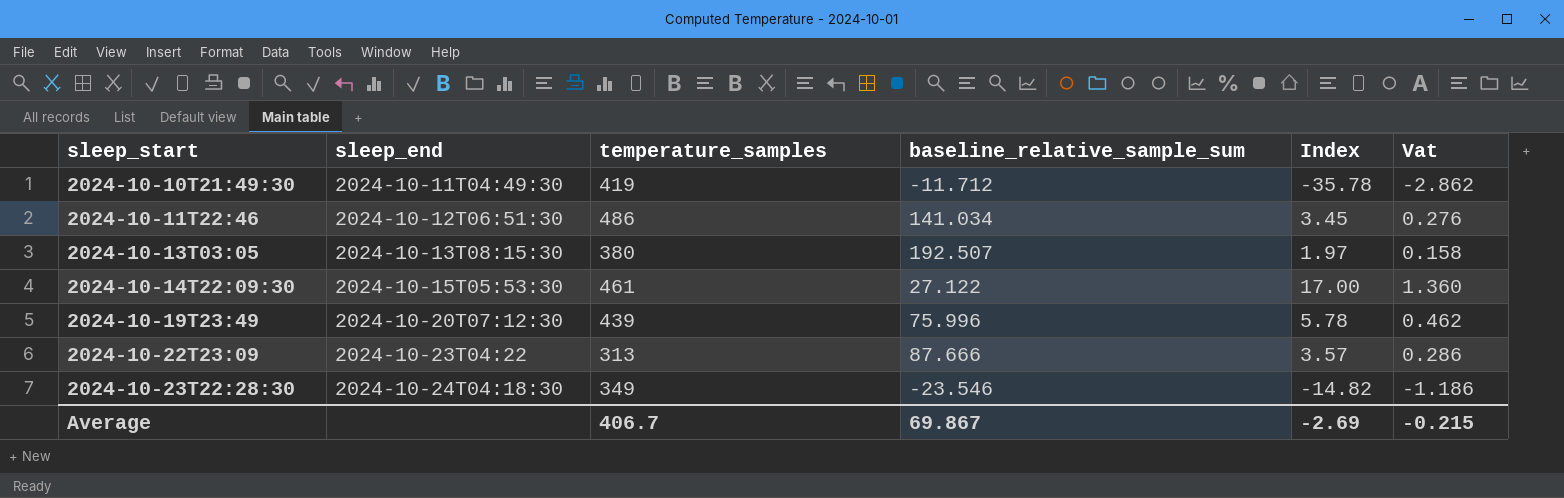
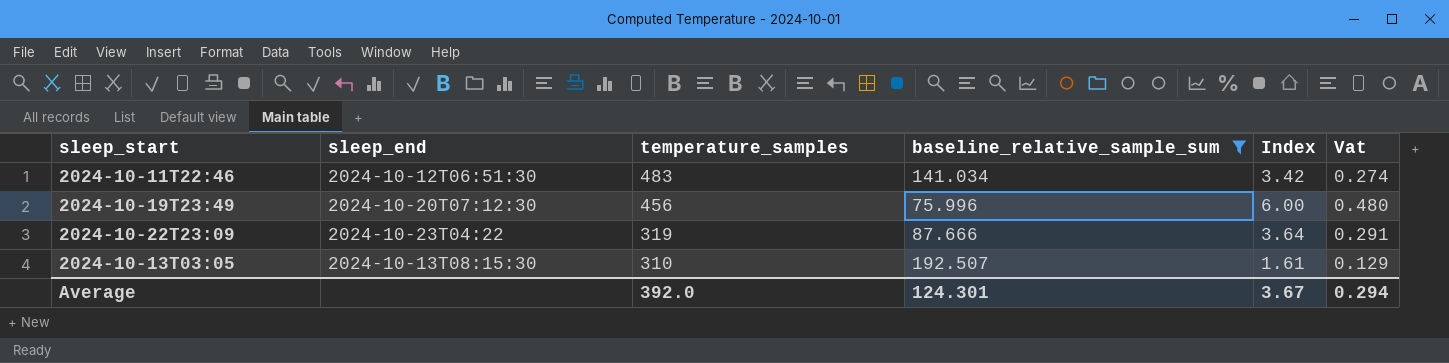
filter: none -> baseline_relative_sample_sum >= 75.996
row order: sleep_start ascending -> temperature_samples descending
2024-10-11T22:46 | temperature_samples: 486 -> 483
2024-10-11T22:46 | Index: 3.45 -> 3.42
2024-10-11T22:46 | Vat: 0.276 -> 0.274
2024-10-19T23:49 | temperature_samples: 439 -> 456
2024-10-19T23:49 | Index: 5.78 -> 6.00
2024-10-19T23:49 | Vat: 0.462 -> 0.480
2024-10-22T23:09 | temperature_samples: 313 -> 319
2024-10-22T23:09 | Index: 3.57 -> 3.64
2024-10-22T23:09 | Vat: 0.286 -> 0.291
2024-10-13T03:05 | temperature_samples: 380 -> 310
2024-10-13T03:05 | Index: 1.97 -> 1.61
2024-10-13T03:05 | Vat: 0.158 -> 0.129
Average | temperature_samples: 406.7 -> 392.0
Average | baseline_relative_sample_sum: 69.867 -> 124.301
Average | Index: -2.69 -> 3.67
Average | Vat: -0.215 -> 0.294

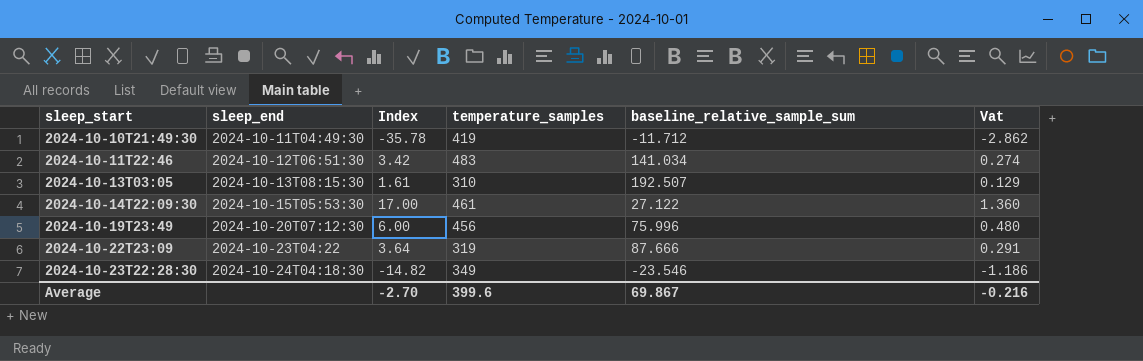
filter: baseline_relative_sample_sum >= 75.996 -> none
row order: temperature_samples descending -> sleep_start ascending
column Index | position: 5 -> 3
Average | Index: 3.67 -> -2.70
Average | temperature_samples: 392.0 -> 399.6
Average | baseline_relative_sample_sum: 124.301 -> 69.867
Average | Vat: 0.294 -> -0.216

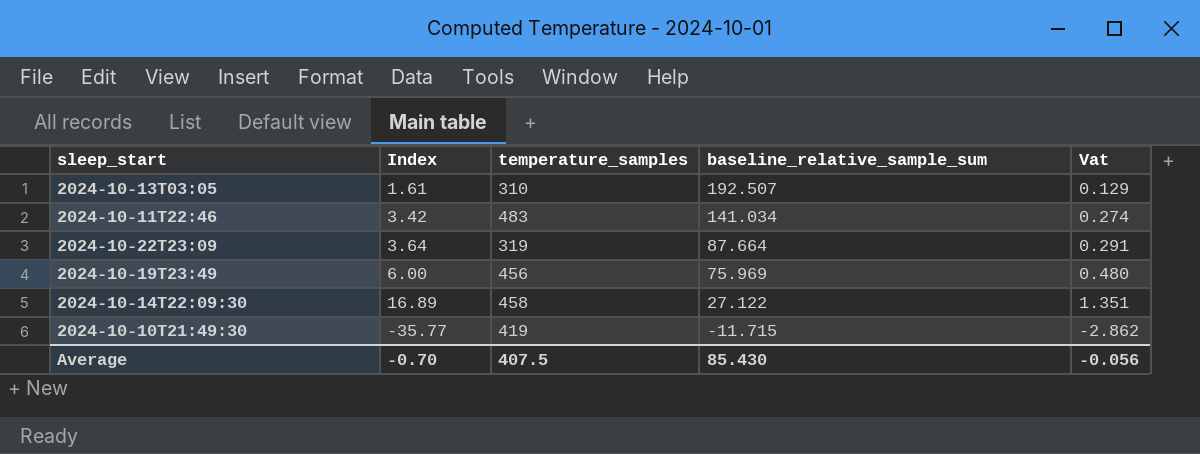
row order: sleep_start ascending -> baseline_relative_sample_sum descending
column sleep_end | position: 2 -> none
row 2024-10-23T22:28:30: 2024-10-24T04:18:30 | -14.82 | 349 | -23.546 | -1.186 -> none
2024-10-22T23:09 | baseline_relative_sample_sum: 87.666 -> 87.664
2024-10-19T23:49 | baseline_relative_sample_sum: 75.996 -> 75.969
2024-10-14T22:09:30 | Index: 17.00 -> 16.89
2024-10-14T22:09:30 | temperature_samples: 461 -> 458
2024-10-14T22:09:30 | Vat: 1.360 -> 1.351
2024-10-10T21:49:30 | Index: -35.78 -> -35.77
2024-10-10T21:49:30 | baseline_relative_sample_sum: -11.712 -> -11.715
Average | Index: -2.70 -> -0.70
Average | temperature_samples: 399.6 -> 407.5
Average | baseline_relative_sample_sum: 69.867 -> 85.430
Average | Vat: -0.216 -> -0.056

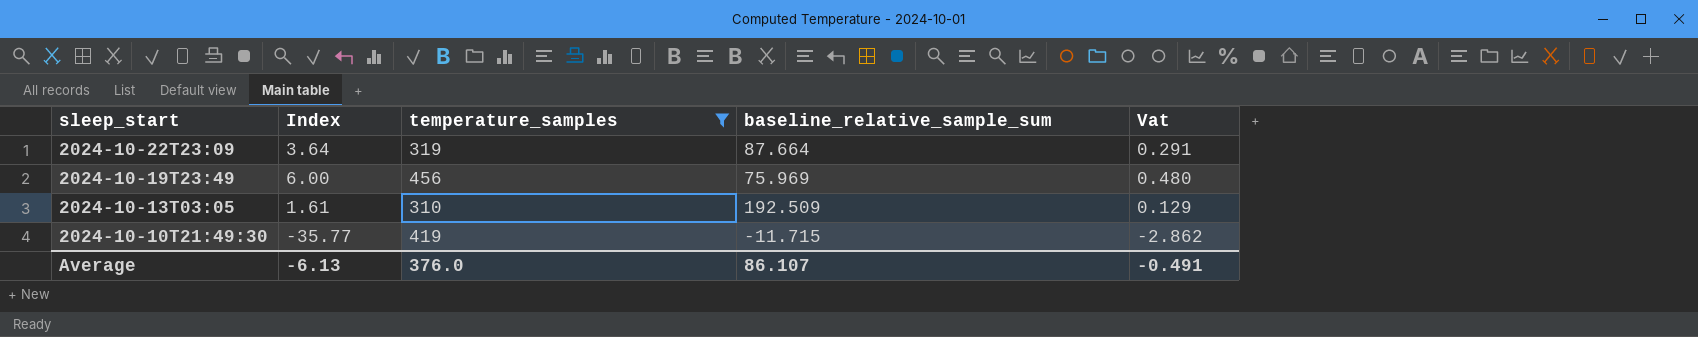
filter: none -> temperature_samples <= 456
row order: baseline_relative_sample_sum descending -> sleep_start descending
2024-10-13T03:05 | baseline_relative_sample_sum: 192.507 -> 192.509
Average | Index: -0.70 -> -6.13
Average | temperature_samples: 407.5 -> 376.0
Average | baseline_relative_sample_sum: 85.430 -> 86.107
Average | Vat: -0.056 -> -0.491

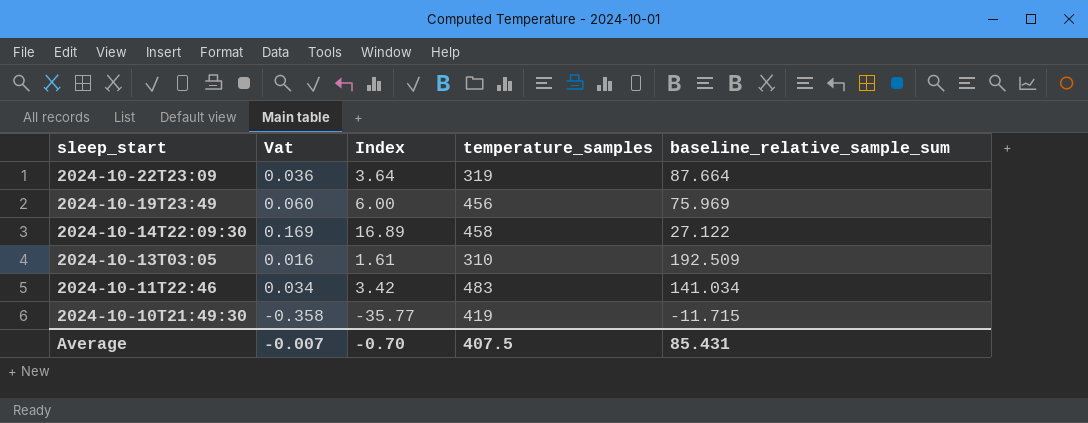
filter: temperature_samples <= 456 -> none
column Vat | formula: [Index] * 0.08 -> [Index] * 0.01
column Vat | position: 5 -> 2
Average | Vat: -0.491 -> -0.007
Average | Index: -6.13 -> -0.70
Average | temperature_samples: 376.0 -> 407.5
Average | baseline_relative_sample_sum: 86.107 -> 85.431

